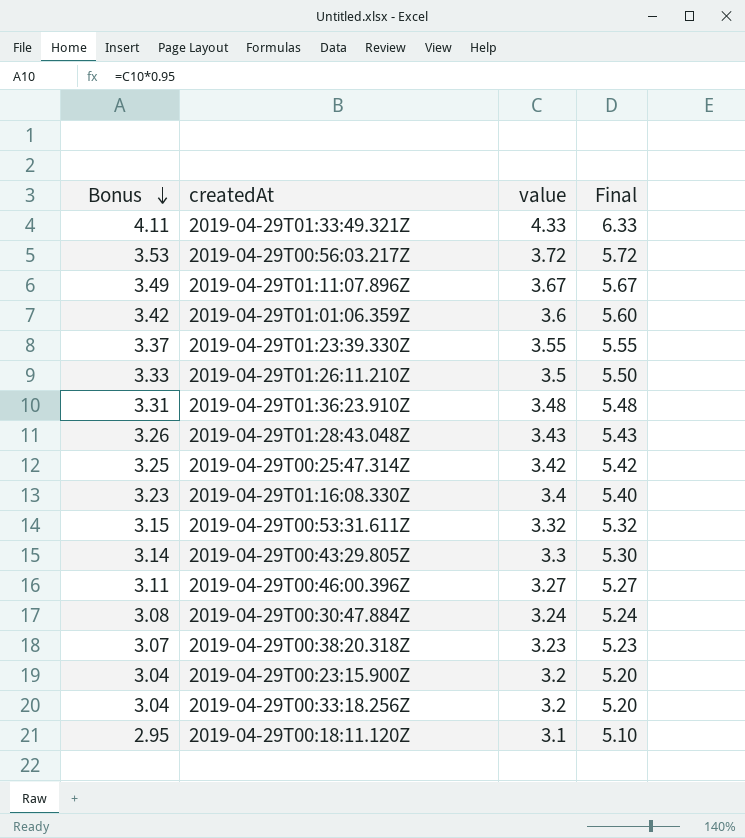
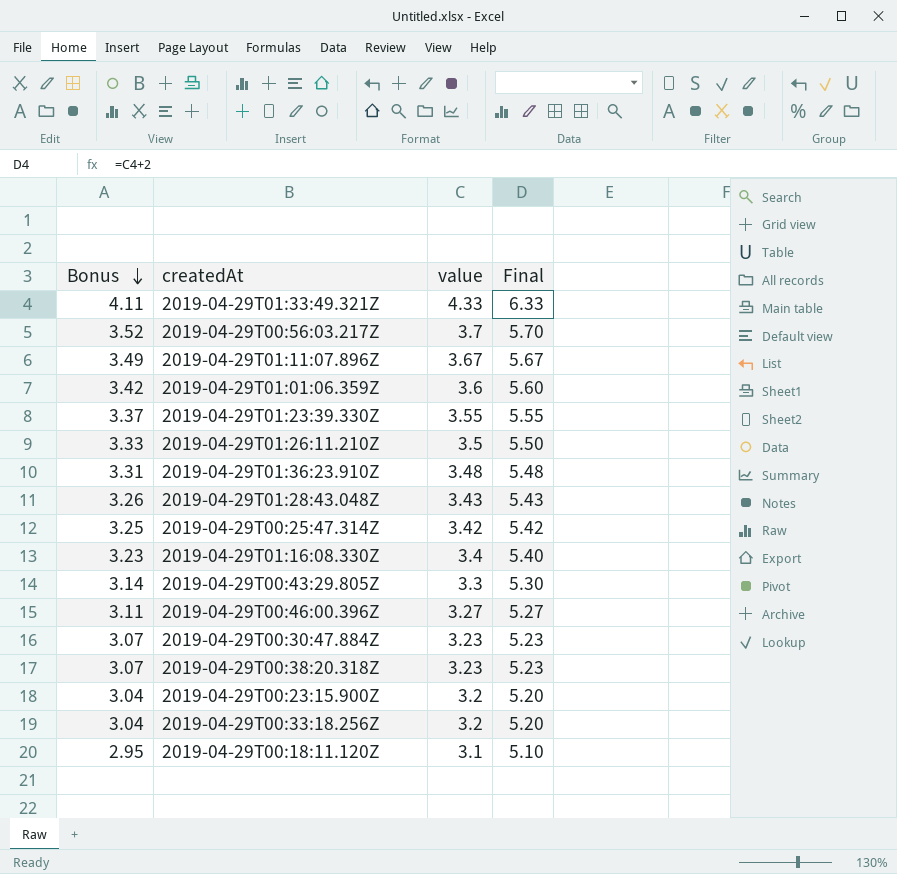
row 2019-04-29T00:53:31.611Z: 3.15 | 3.32 | 5.32 -> none
2019-04-29T00:56:03.217Z | Bonus: 3.53 -> 3.52
2019-04-29T00:56:03.217Z | value: 3.72 -> 3.7
2019-04-29T00:56:03.217Z | Final: 5.72 -> 5.70
2019-04-29T00:30:47.884Z | Bonus: 3.08 -> 3.07
2019-04-29T00:30:47.884Z | value: 3.24 -> 3.23
2019-04-29T00:30:47.884Z | Final: 5.24 -> 5.23

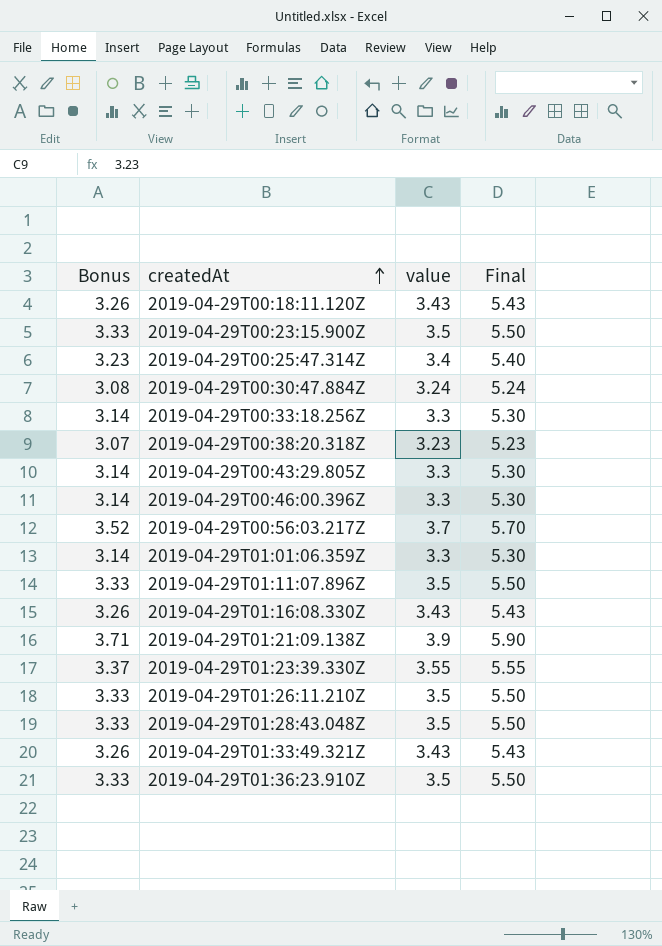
row order: Bonus descending -> createdAt ascending
2019-04-29T00:18:11.120Z | Bonus: 2.95 -> 3.26
2019-04-29T00:18:11.120Z | value: 3.1 -> 3.43
2019-04-29T00:18:11.120Z | Final: 5.10 -> 5.43
2019-04-29T00:23:15.900Z | Bonus: 3.04 -> 3.33
2019-04-29T00:23:15.900Z | value: 3.2 -> 3.5
2019-04-29T00:23:15.900Z | Final: 5.20 -> 5.50
2019-04-29T00:25:47.314Z | Bonus: 3.25 -> 3.23
2019-04-29T00:25:47.314Z | value: 3.42 -> 3.4
2019-04-29T00:25:47.314Z | Final: 5.42 -> 5.40
2019-04-29T00:30:47.884Z | Bonus: 3.07 -> 3.08
2019-04-29T00:30:47.884Z | value: 3.23 -> 3.24
2019-04-29T00:30:47.884Z | Final: 5.23 -> 5.24
2019-04-29T00:33:18.256Z | Bonus: 3.04 -> 3.14
2019-04-29T00:33:18.256Z | value: 3.2 -> 3.3
2019-04-29T00:33:18.256Z | Final: 5.20 -> 5.30
2019-04-29T00:46:00.396Z | Bonus: 3.11 -> 3.14
2019-04-29T00:46:00.396Z | value: 3.27 -> 3.3
2019-04-29T00:46:00.396Z | Final: 5.27 -> 5.30
2019-04-29T01:01:06.359Z | Bonus: 3.42 -> 3.14
2019-04-29T01:01:06.359Z | value: 3.6 -> 3.3
2019-04-29T01:01:06.359Z | Final: 5.60 -> 5.30
2019-04-29T01:11:07.896Z | Bonus: 3.49 -> 3.33
2019-04-29T01:11:07.896Z | value: 3.67 -> 3.5
2019-04-29T01:11:07.896Z | Final: 5.67 -> 5.50
2019-04-29T01:16:08.330Z | Bonus: 3.23 -> 3.26
2019-04-29T01:16:08.330Z | value: 3.4 -> 3.43
2019-04-29T01:16:08.330Z | Final: 5.40 -> 5.43
row 2019-04-29T01:21:09.138Z: none -> 3.71 | 3.9 | 5.90
2019-04-29T01:28:43.048Z | Bonus: 3.26 -> 3.33
2019-04-29T01:28:43.048Z | value: 3.43 -> 3.5
2019-04-29T01:28:43.048Z | Final: 5.43 -> 5.50
2019-04-29T01:33:49.321Z | Bonus: 4.11 -> 3.26
2019-04-29T01:33:49.321Z | value: 4.33 -> 3.43
2019-04-29T01:33:49.321Z | Final: 6.33 -> 5.43
2019-04-29T01:36:23.910Z | Bonus: 3.31 -> 3.33
2019-04-29T01:36:23.910Z | value: 3.48 -> 3.5
2019-04-29T01:36:23.910Z | Final: 5.48 -> 5.50

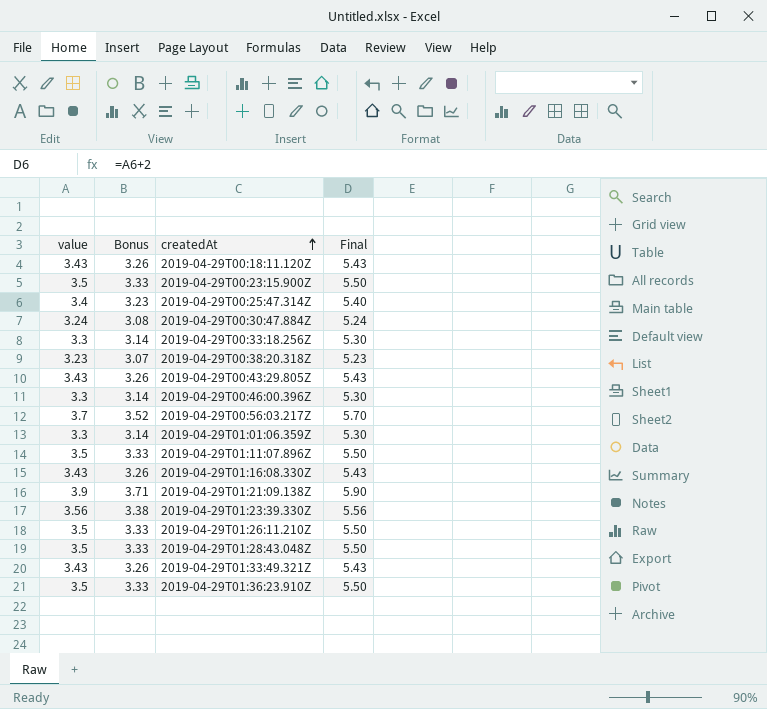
column value | position: 3 -> 1
2019-04-29T00:43:29.805Z | value: 3.3 -> 3.43
2019-04-29T00:43:29.805Z | Bonus: 3.14 -> 3.26
2019-04-29T00:43:29.805Z | Final: 5.30 -> 5.43
2019-04-29T01:23:39.330Z | value: 3.55 -> 3.56
2019-04-29T01:23:39.330Z | Bonus: 3.37 -> 3.38
2019-04-29T01:23:39.330Z | Final: 5.55 -> 5.56

